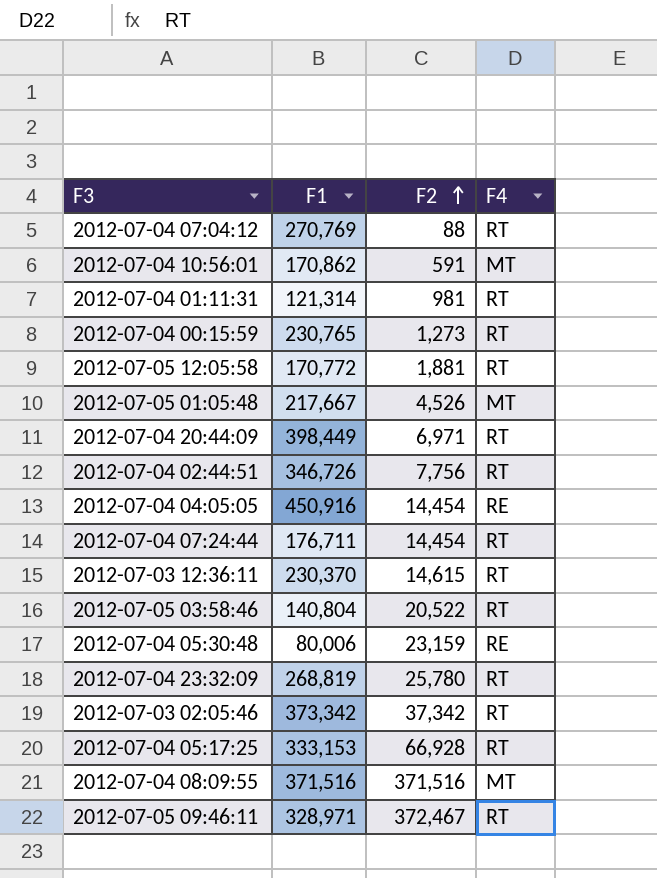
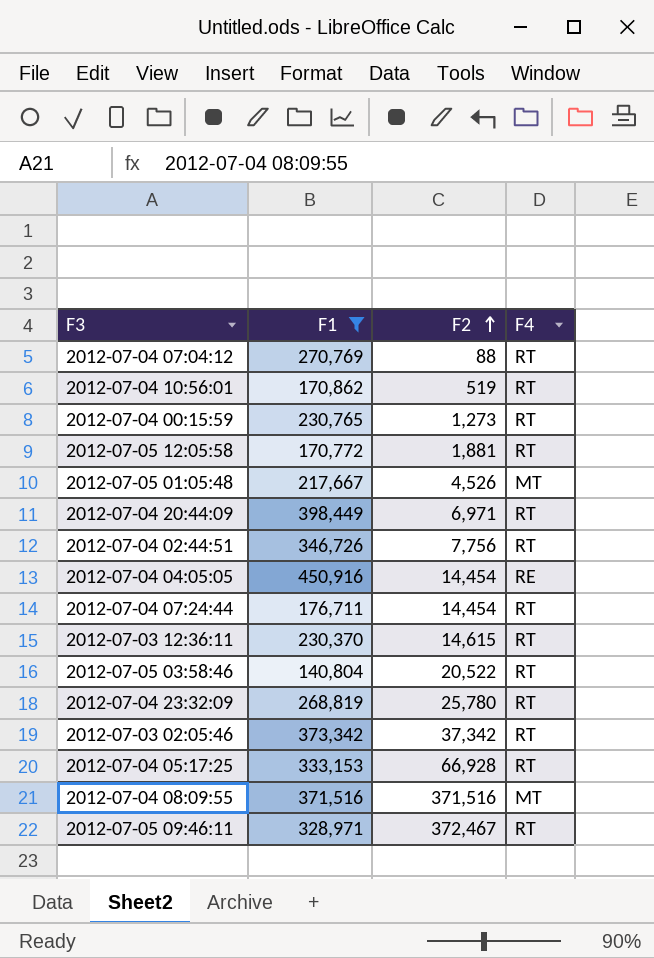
filter: none -> F1 >= 140,804
2012-07-04 10:56:01 | F2: 591 -> 519
2012-07-04 10:56:01 | F4: MT -> RT

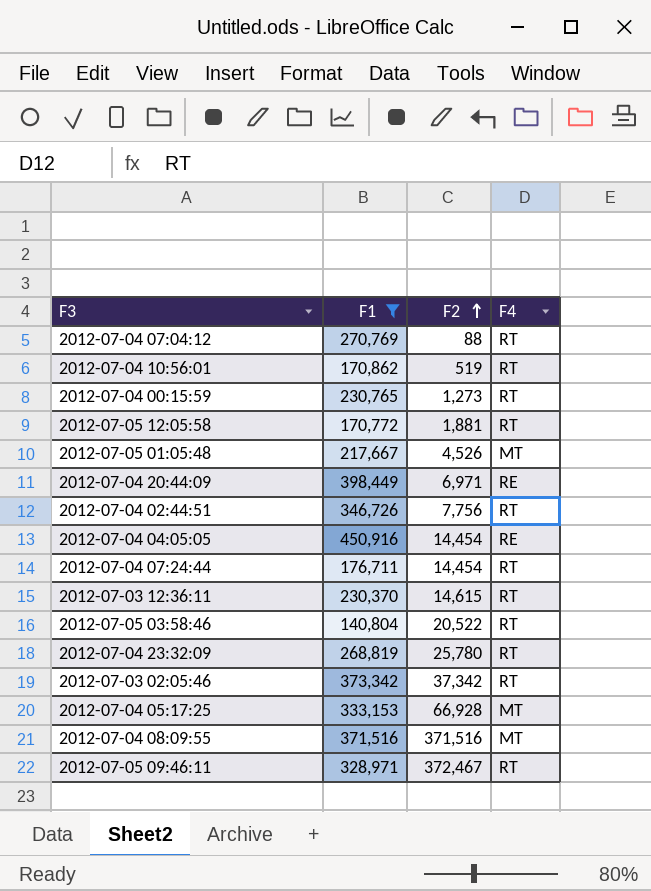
2012-07-04 20:44:09 | F4: RT -> RE
2012-07-04 05:17:25 | F4: RT -> MT

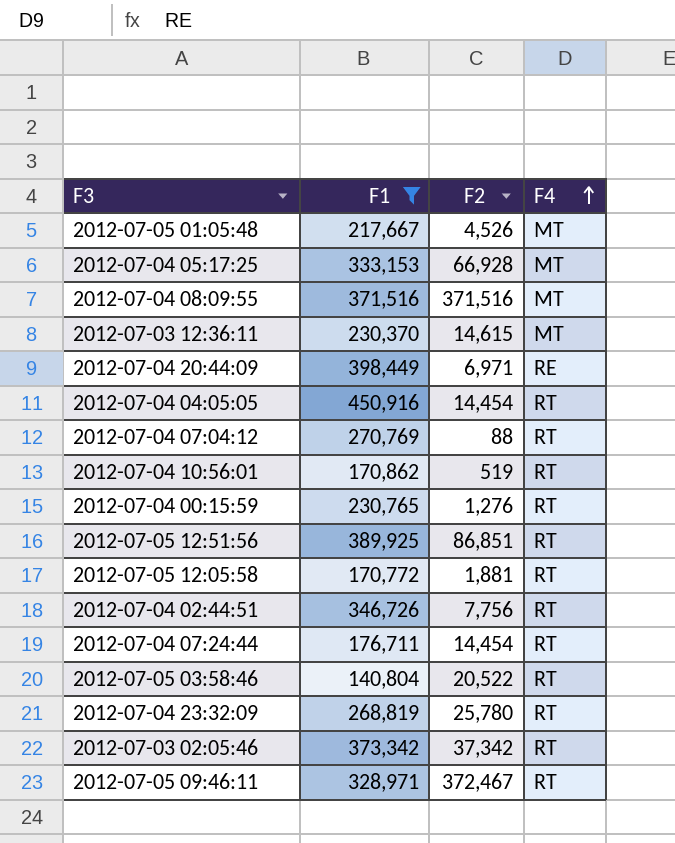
row order: F2 ascending -> F4 ascending
2012-07-03 12:36:11 | F4: RT -> MT
2012-07-04 04:05:05 | F4: RE -> RT
2012-07-04 00:15:59 | F2: 1,273 -> 1,276
row 2012-07-05 12:51:56: none -> 389,925 | 86,851 | RT

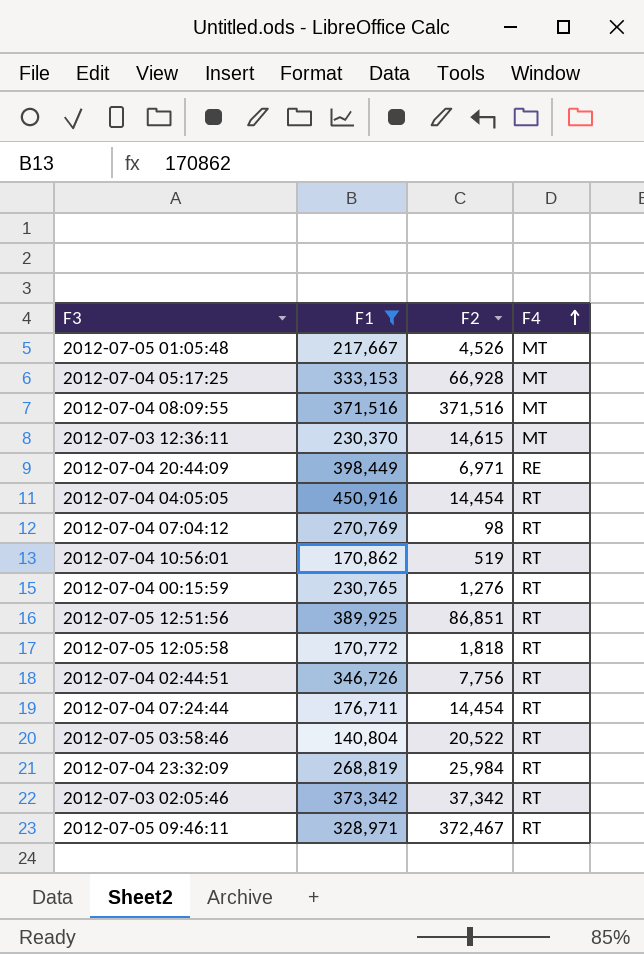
2012-07-04 07:04:12 | F2: 88 -> 98
2012-07-05 12:05:58 | F2: 1,881 -> 1,818
2012-07-04 23:32:09 | F2: 25,780 -> 25,984

